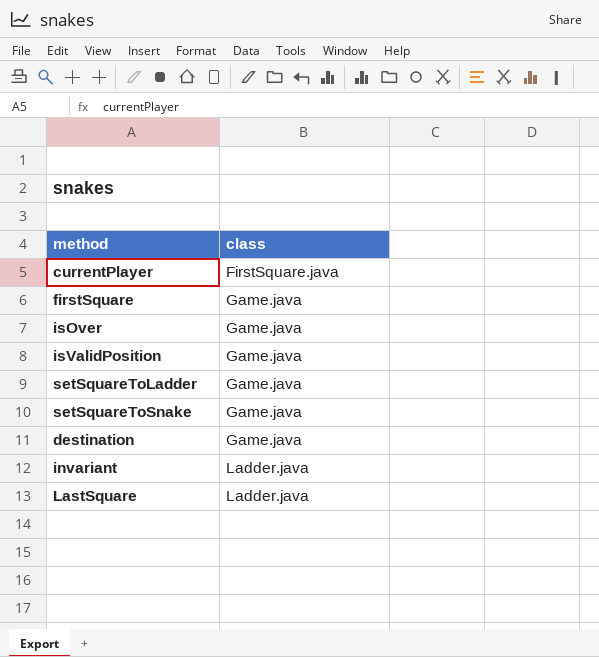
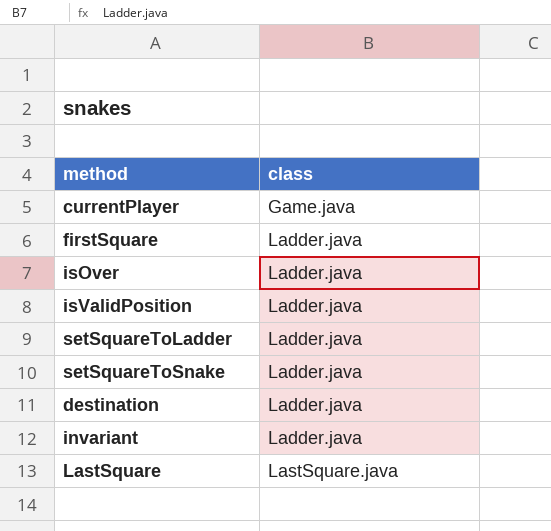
currentPlayer | class: FirstSquare.java -> Game.java
firstSquare | class: Game.java -> Ladder.java
isOver | class: Game.java -> Ladder.java
isValidPosition | class: Game.java -> Ladder.java
setSquareToLadder | class: Game.java -> Ladder.java
setSquareToSnake | class: Game.java -> Ladder.java
destination | class: Game.java -> Ladder.java
LastSquare | class: Ladder.java -> LastSquare.java

